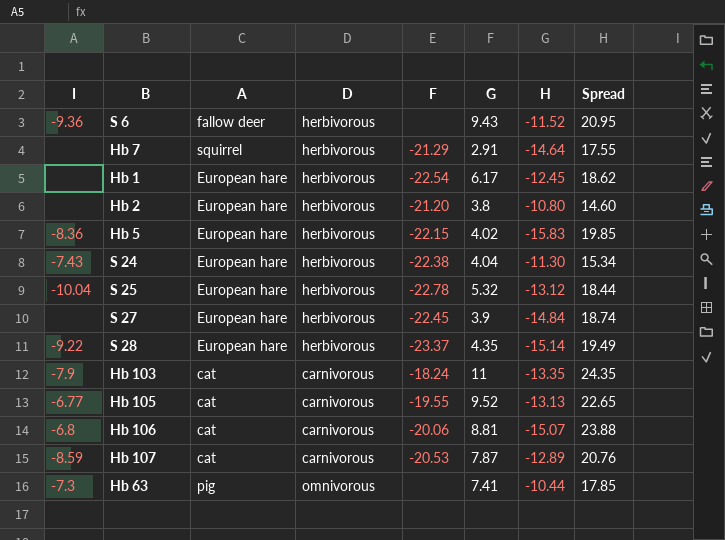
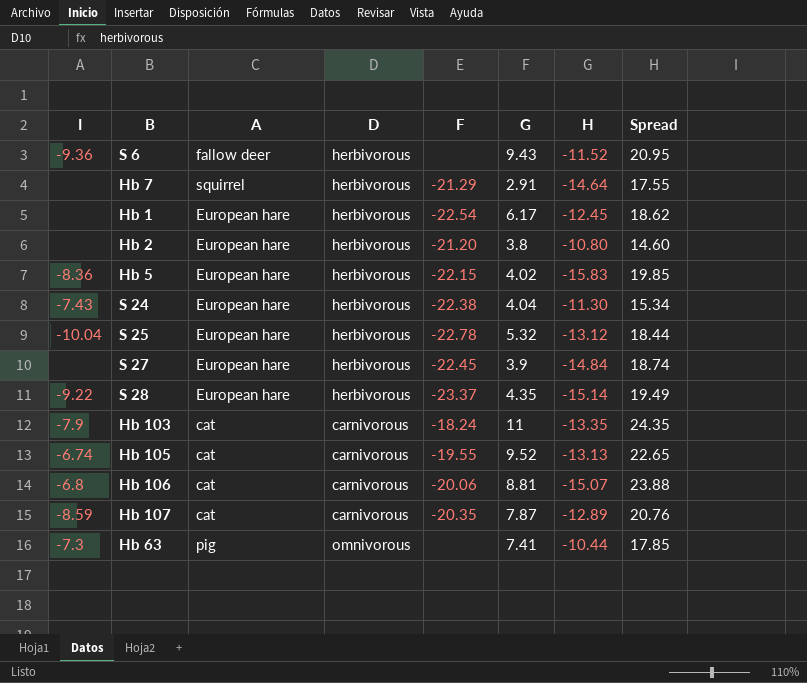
Hb 105 | I: -6.77 -> -6.74
Hb 107 | F: -20.53 -> -20.35

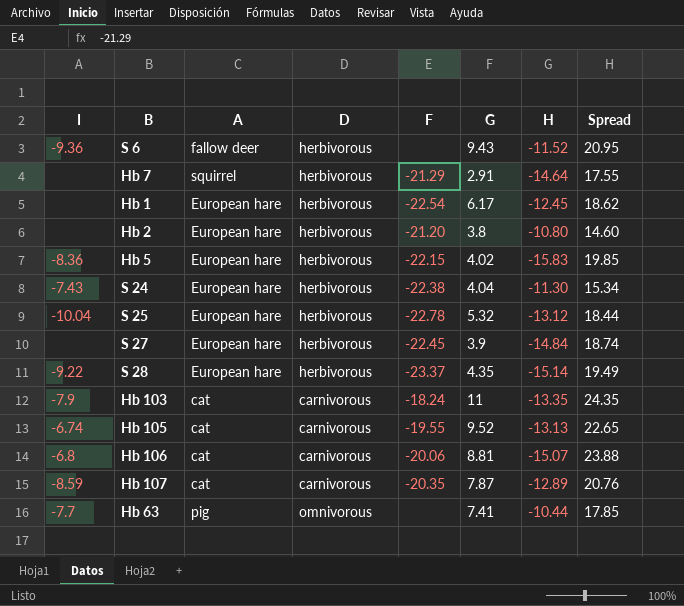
Hb 63 | I: -7.3 -> -7.7

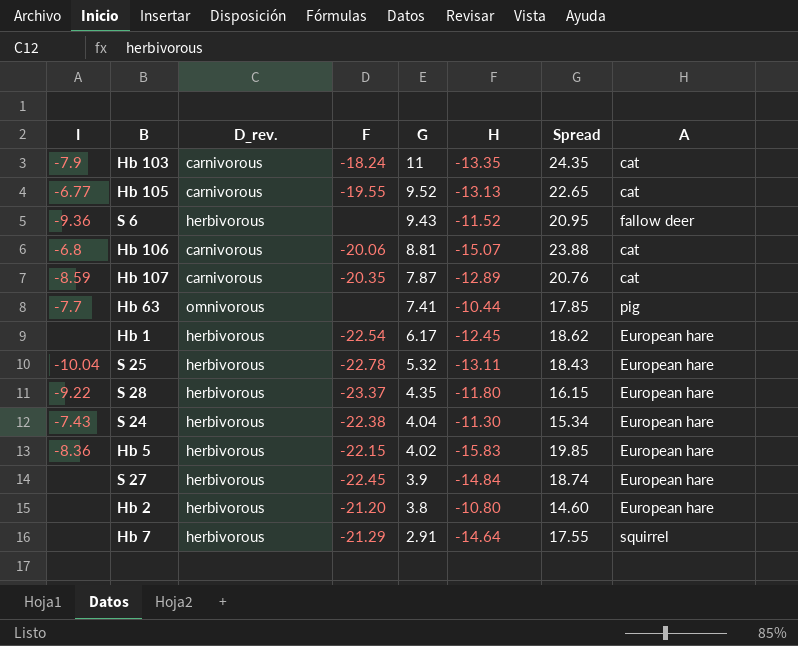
row order: none -> G descending
column name: D -> D_rev.
column A | position: 3 -> 8
Hb 105 | I: -6.74 -> -6.77
S 25 | H: -13.12 -> -13.11
S 25 | Spread: 18.44 -> 18.43
S 28 | H: -15.14 -> -11.80
S 28 | Spread: 19.49 -> 16.15

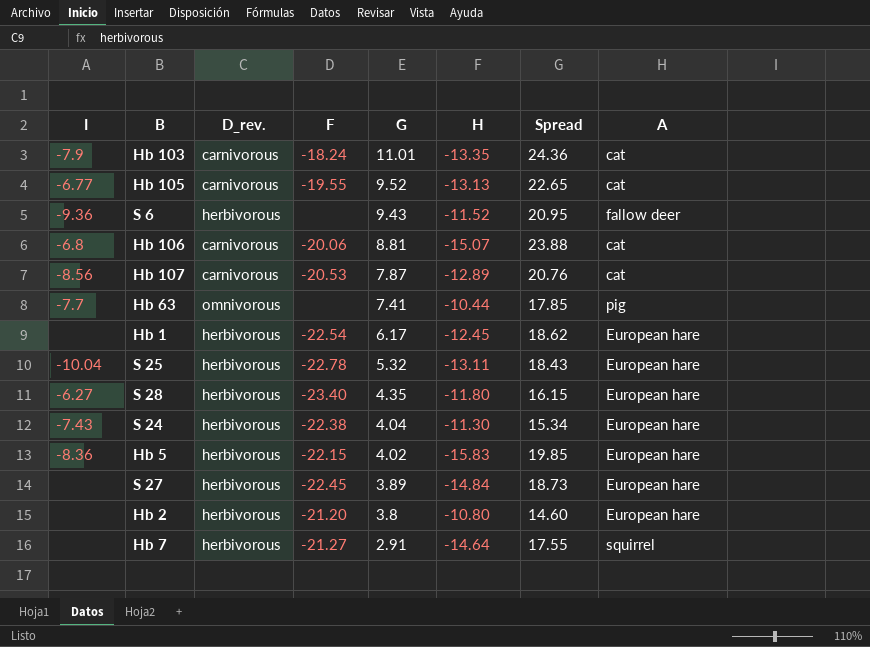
Hb 103 | G: 11 -> 11.01
Hb 103 | Spread: 24.35 -> 24.36
Hb 107 | I: -8.59 -> -8.56
Hb 107 | F: -20.35 -> -20.53
S 28 | I: -9.22 -> -6.27
S 28 | F: -23.37 -> -23.40
S 27 | G: 3.9 -> 3.89
S 27 | Spread: 18.74 -> 18.73
Hb 7 | F: -21.29 -> -21.27

